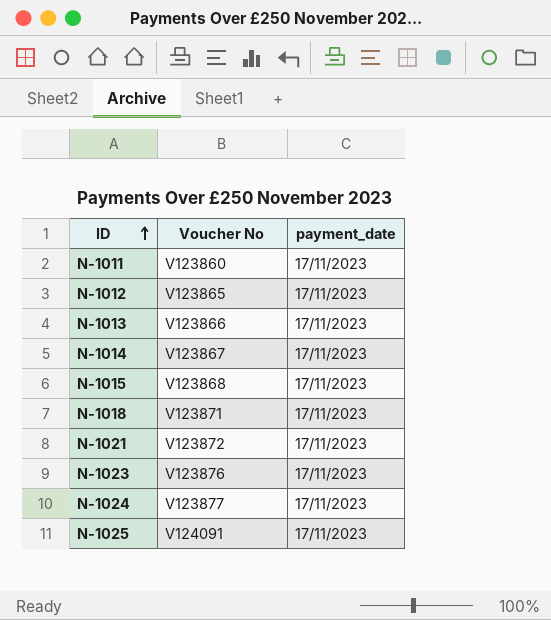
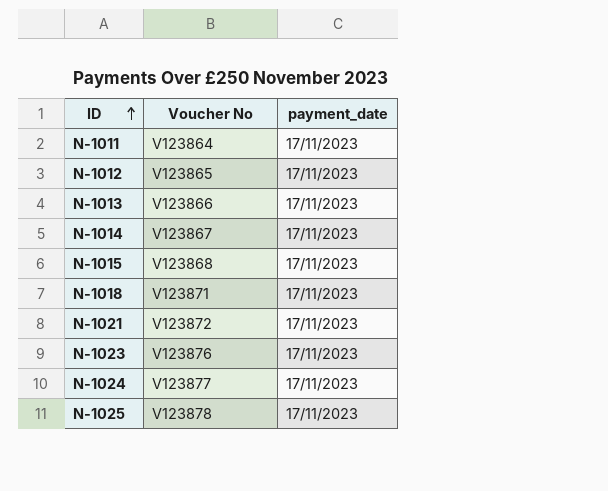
N-1011 | Voucher No: V123860 -> V123864
N-1025 | Voucher No: V124091 -> V123878

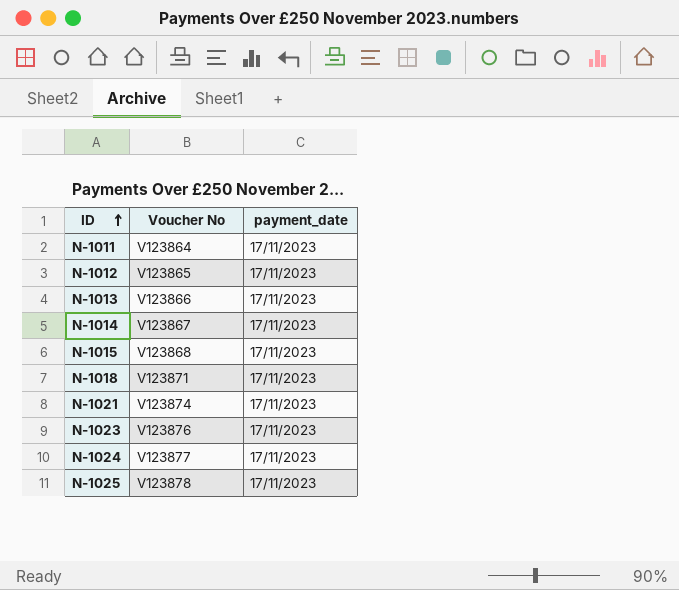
N-1021 | Voucher No: V123872 -> V123874

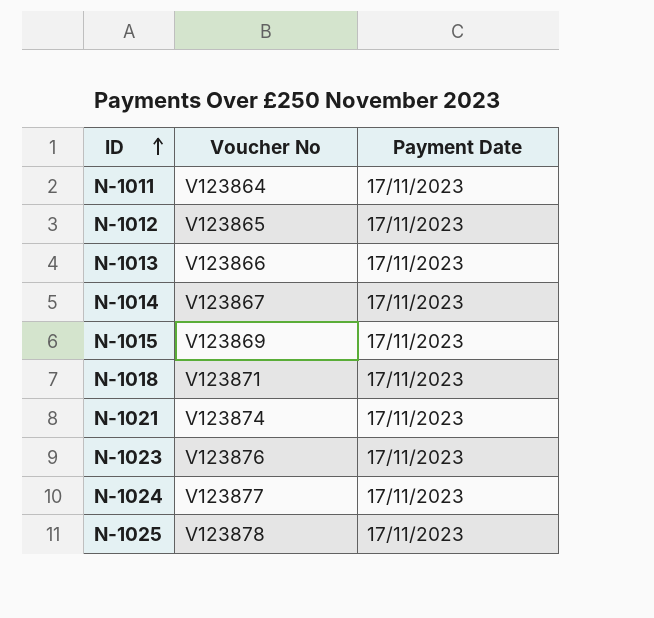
column name: payment_date -> Payment Date
N-1015 | Voucher No: V123868 -> V123869

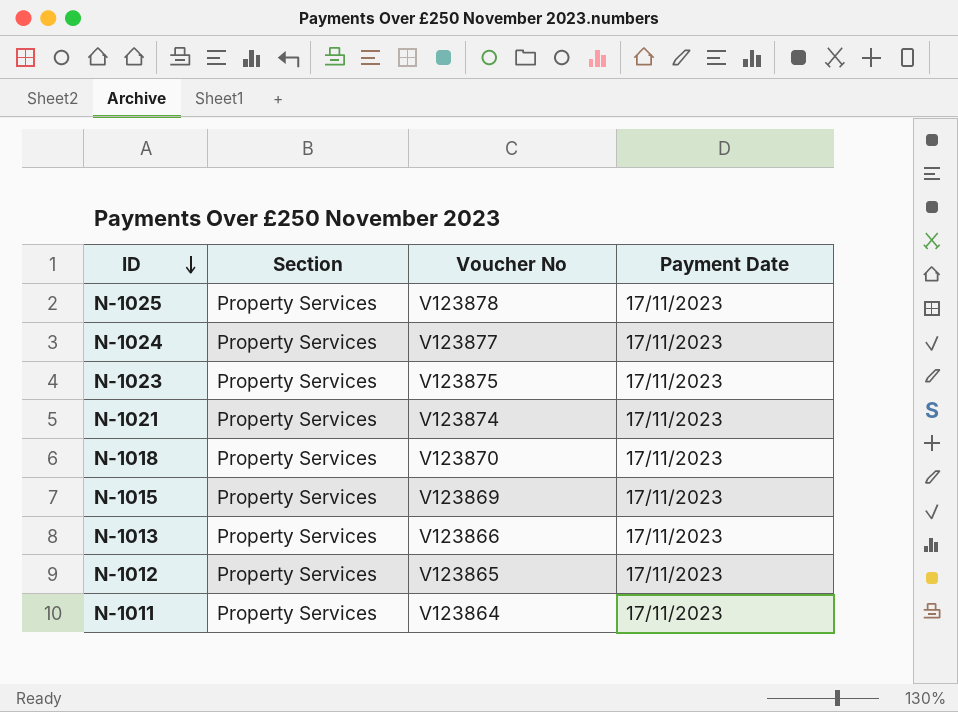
row order: ID ascending -> ID descending
column Section | position: none -> 2
row N-1014: V123867 | 17/11/2023 -> none
N-1023 | Voucher No: V123876 -> V123875
N-1018 | Voucher No: V123871 -> V123870

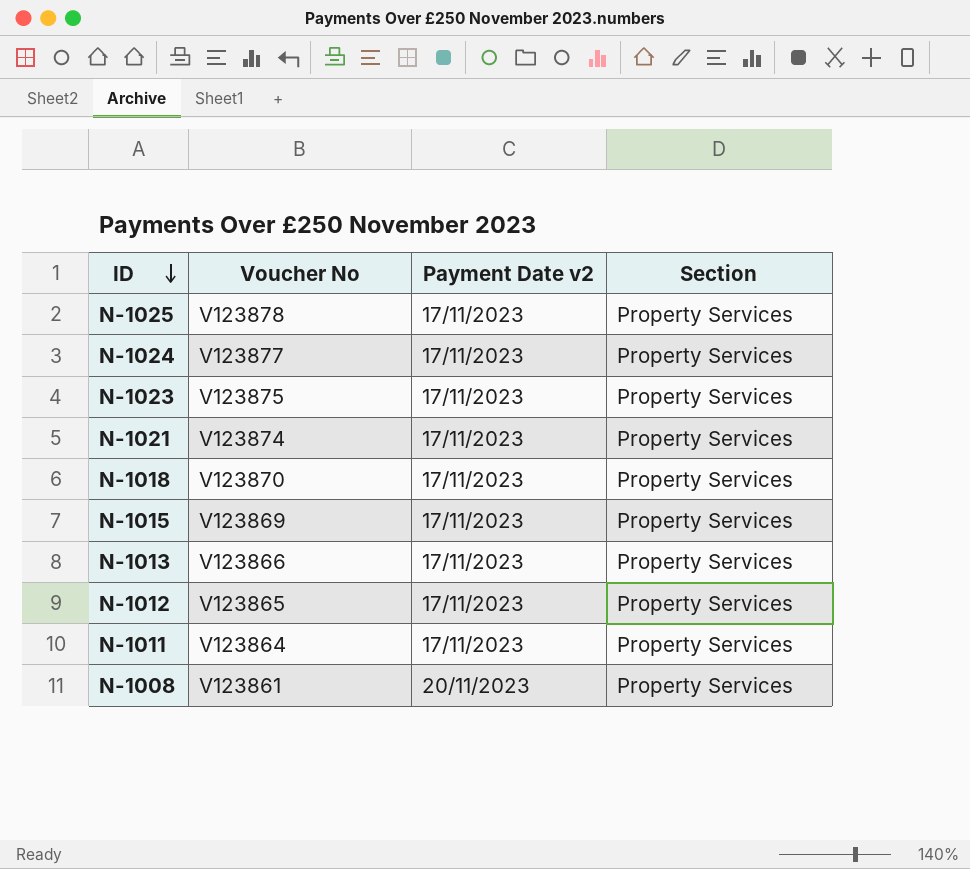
column name: Payment Date -> Payment Date v2
column Section | position: 2 -> 4
row N-1008: none -> V123861 | 20/11/2023 | Property Services

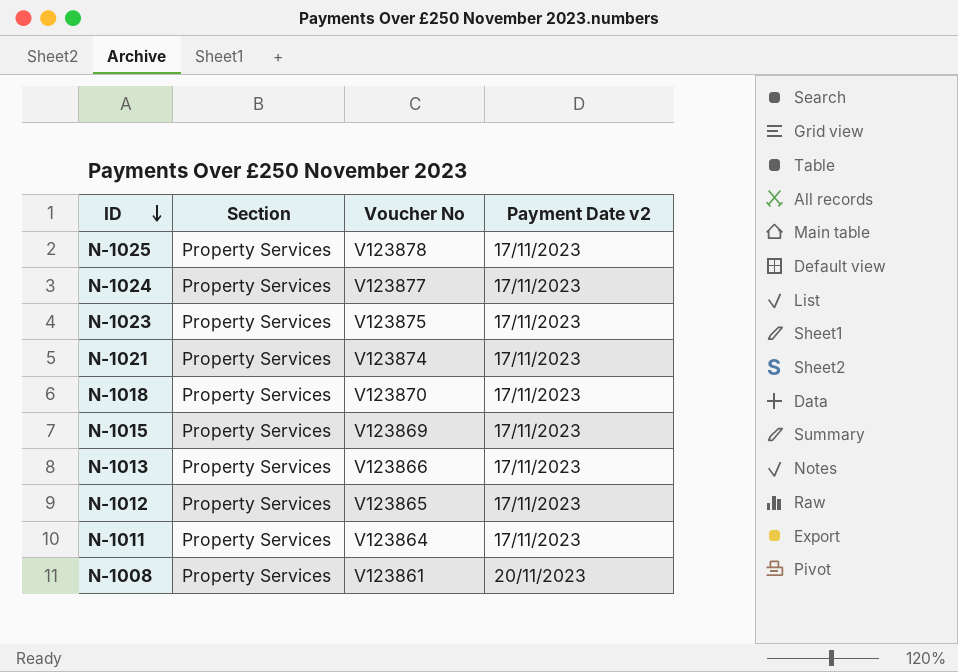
column Section | position: 4 -> 2

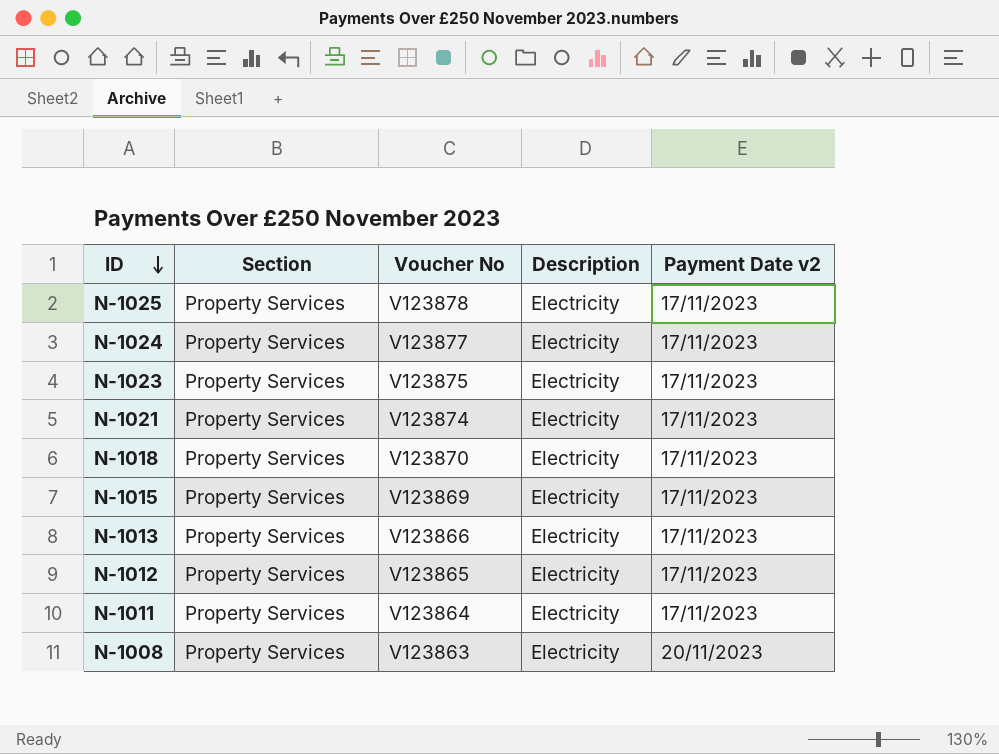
column Description | position: none -> 4
N-1008 | Voucher No: V123861 -> V123863

